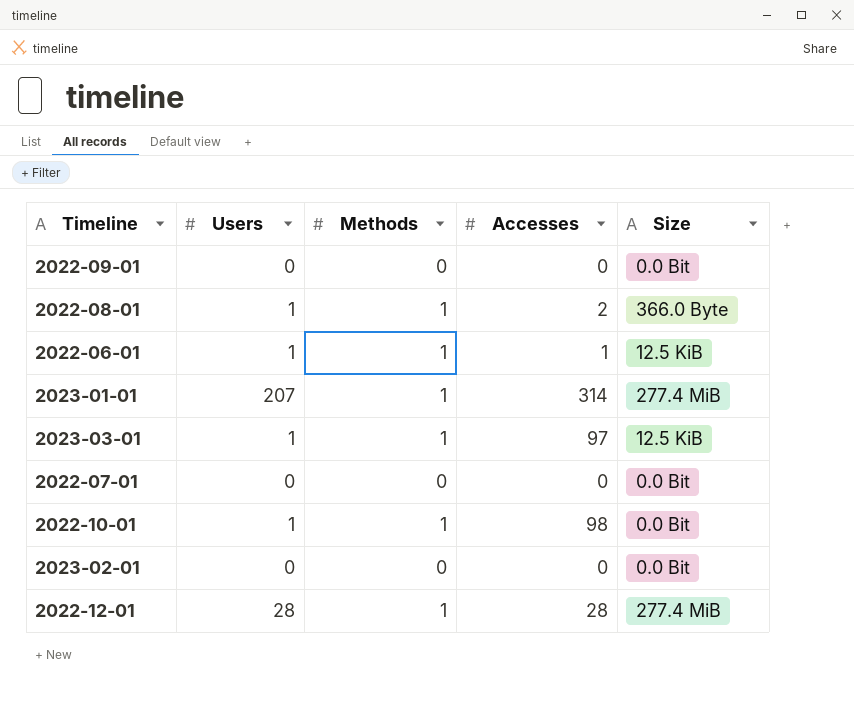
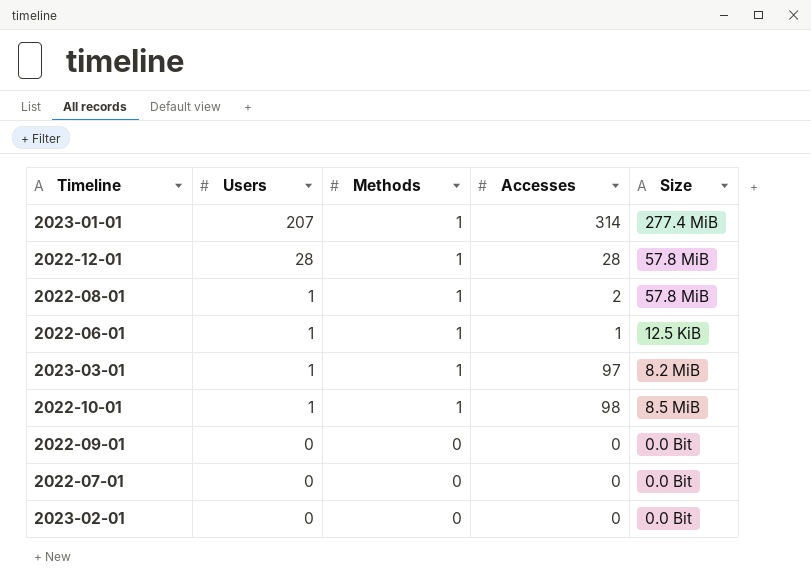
row order: none -> Users descending
2022-12-01 | Size: 277.4 MiB -> 57.8 MiB
2022-08-01 | Size: 366.0 Byte -> 57.8 MiB
2023-03-01 | Size: 12.5 KiB -> 8.2 MiB
2022-10-01 | Size: 0.0 Bit -> 8.5 MiB

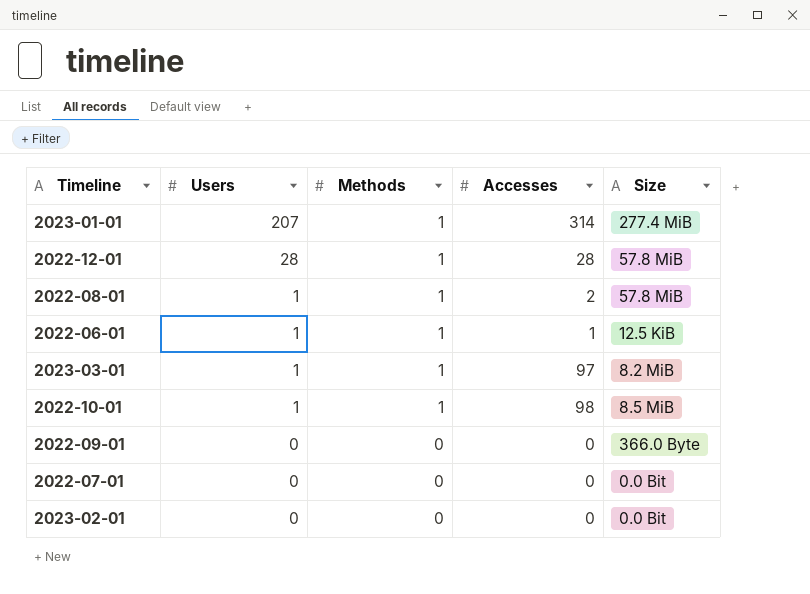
2022-09-01 | Size: 0.0 Bit -> 366.0 Byte

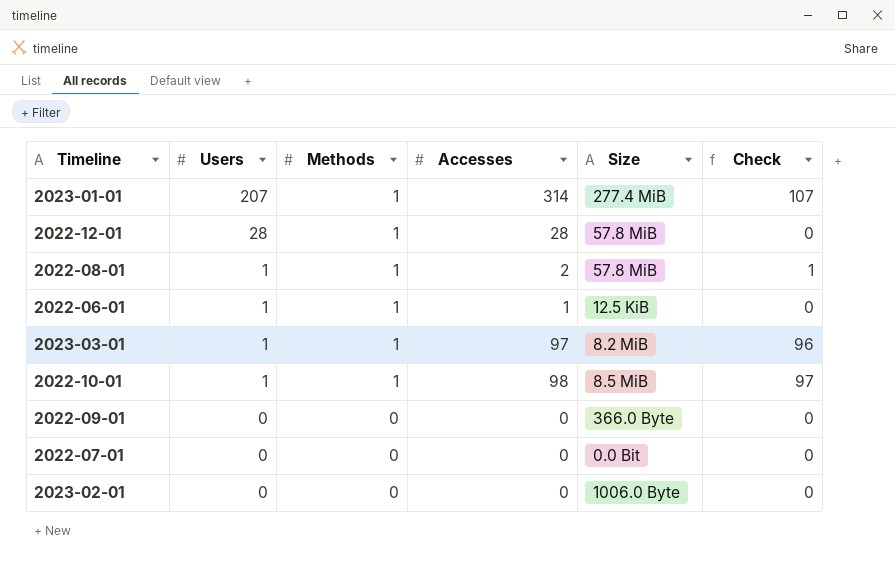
column Check | formula: none -> [Accesses] - [Users]
2023-02-01 | Size: 0.0 Bit -> 1006.0 Byte

